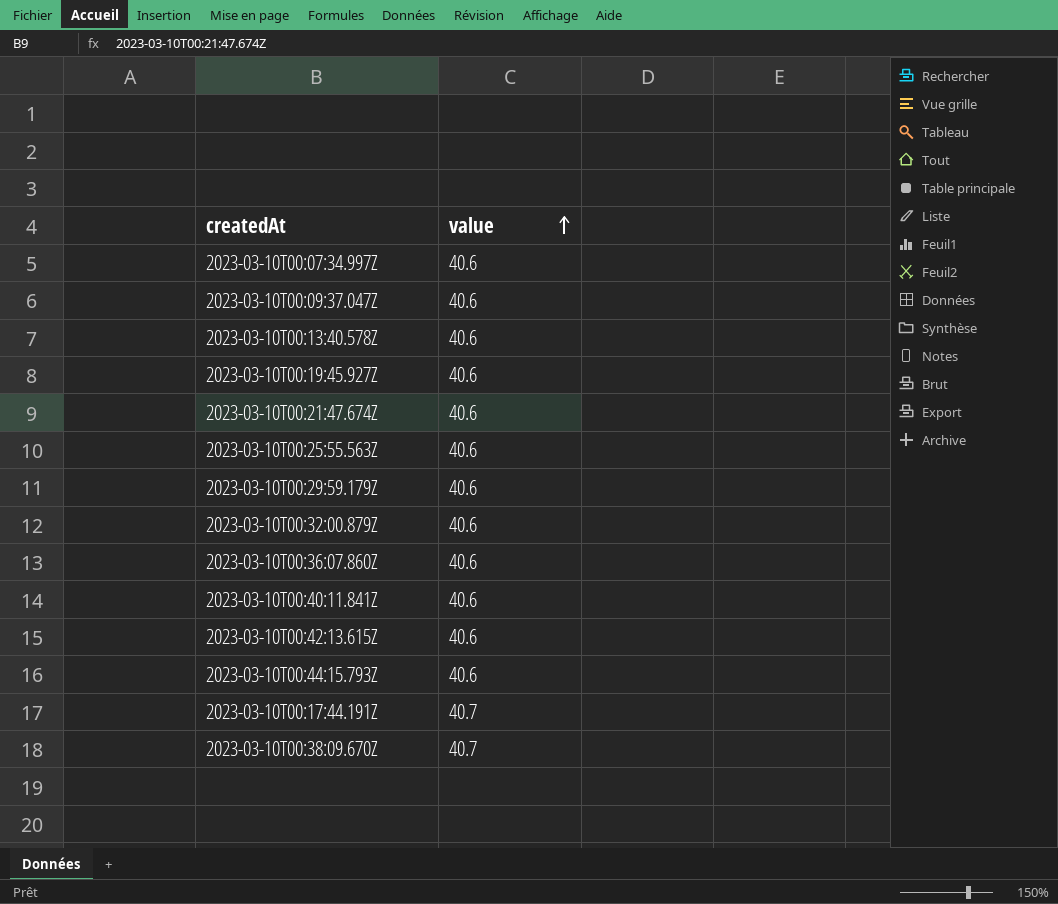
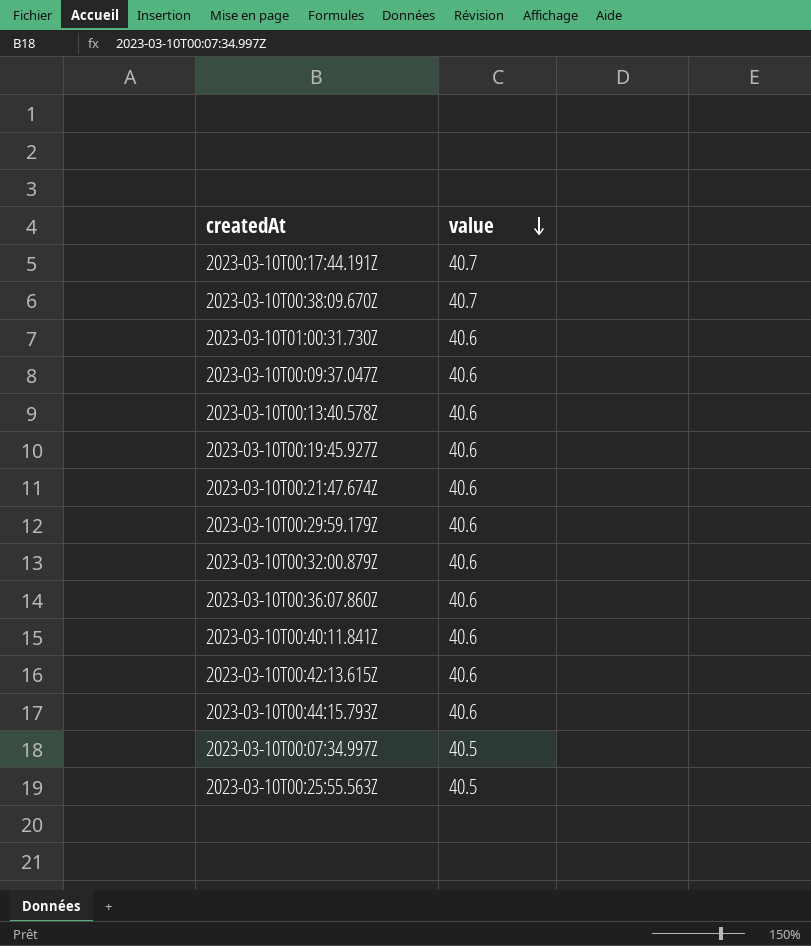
row order: value ascending -> value descending
row 2023-03-10T01:00:31.730Z: none -> 40.6
2023-03-10T00:07:34.997Z | value: 40.6 -> 40.5
2023-03-10T00:25:55.563Z | value: 40.6 -> 40.5

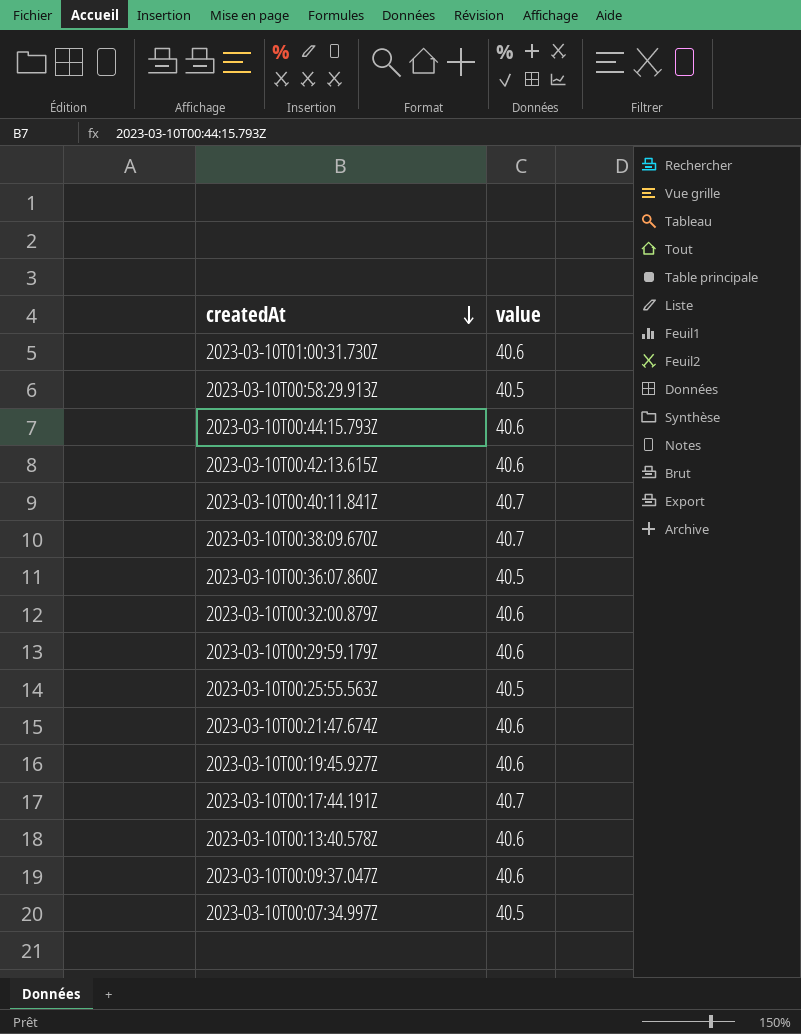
row order: value descending -> createdAt descending
row 2023-03-10T00:58:29.913Z: none -> 40.5
2023-03-10T00:40:11.841Z | value: 40.6 -> 40.7
2023-03-10T00:36:07.860Z | value: 40.6 -> 40.5

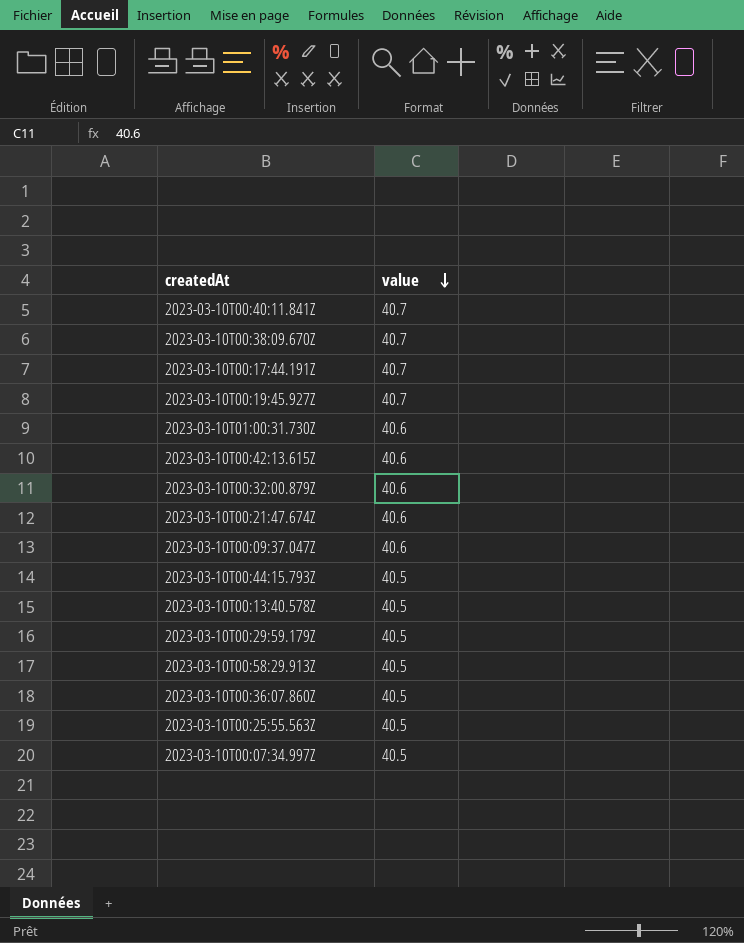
row order: createdAt descending -> value descending
2023-03-10T00:19:45.927Z | value: 40.6 -> 40.7
2023-03-10T00:44:15.793Z | value: 40.6 -> 40.5
2023-03-10T00:13:40.578Z | value: 40.6 -> 40.5
2023-03-10T00:29:59.179Z | value: 40.6 -> 40.5

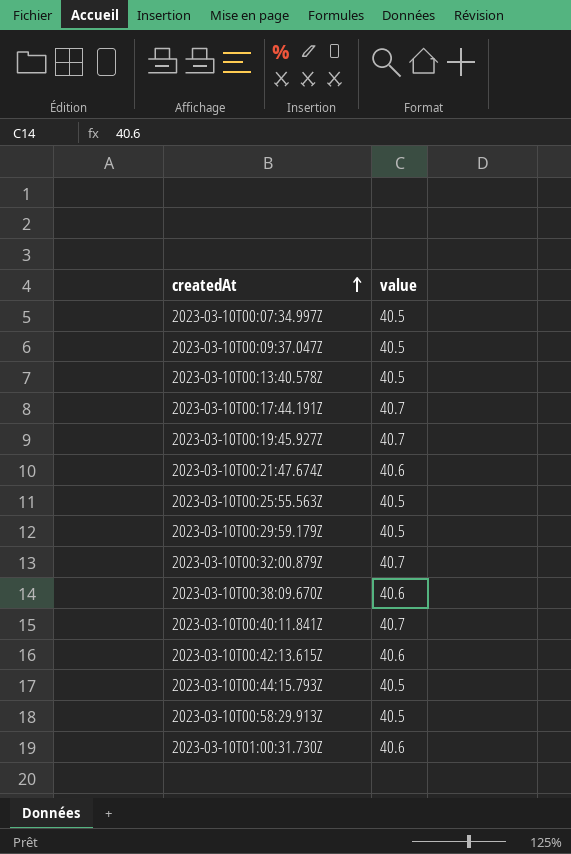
row order: value descending -> createdAt ascending
row 2023-03-10T00:36:07.860Z: 40.5 -> none
2023-03-10T00:09:37.047Z | value: 40.6 -> 40.5
2023-03-10T00:32:00.879Z | value: 40.6 -> 40.7
2023-03-10T00:38:09.670Z | value: 40.7 -> 40.6

